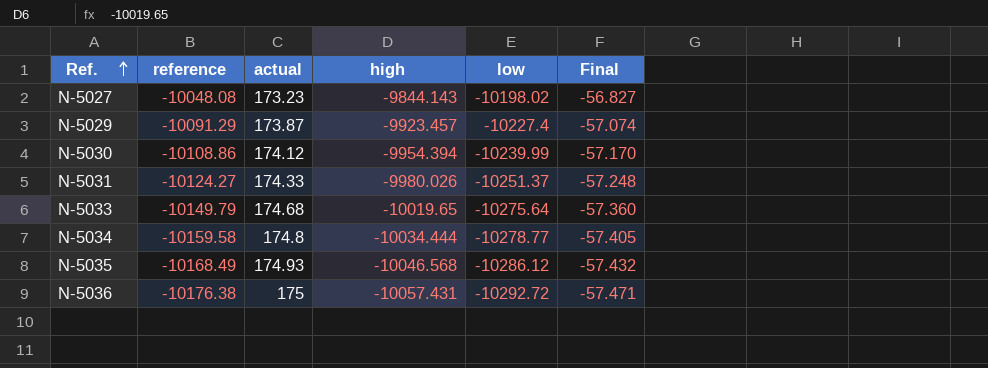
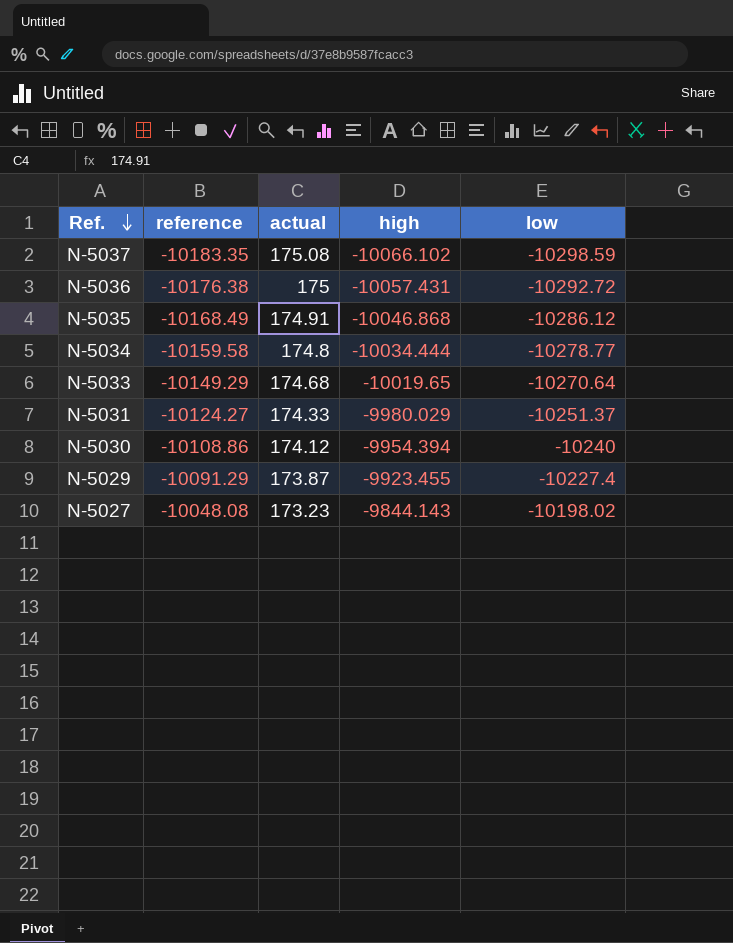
row order: Ref. ascending -> Ref. descending
column Final | formula: [high] / [actual] -> none
row N-5037: none -> -10183.35 | 175.08 | -10066.102 | -10298.59
N-5035 | actual: 174.93 -> 174.91
N-5035 | high: -10046.568 -> -10046.868
N-5033 | reference: -10149.79 -> -10149.29
N-5033 | low: -10275.64 -> -10270.64
N-5031 | high: -9980.026 -> -9980.029
N-5030 | low: -10239.99 -> -10240
N-5029 | high: -9923.457 -> -9923.455

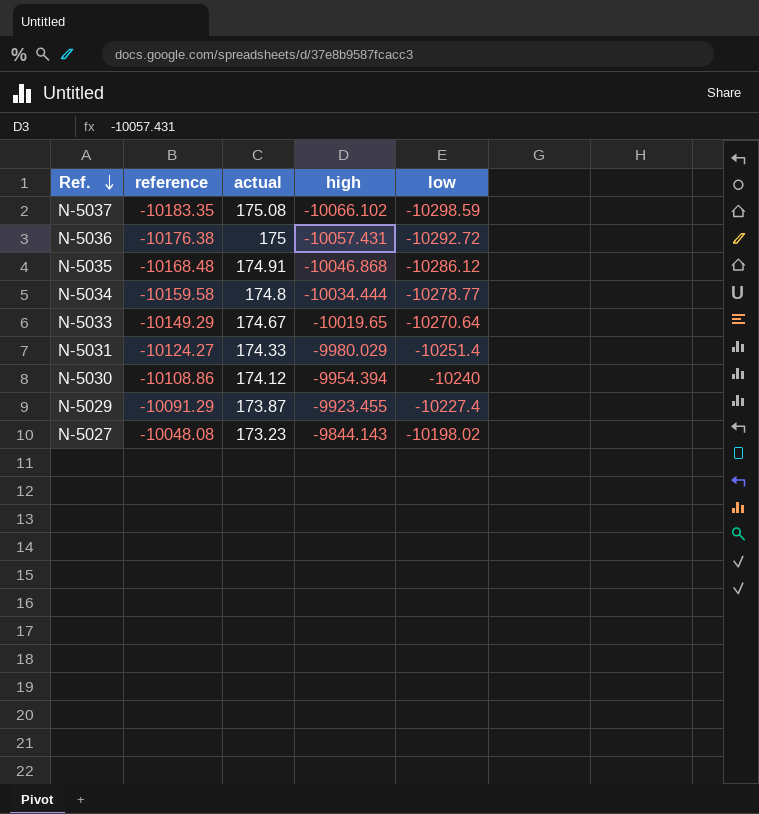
N-5035 | reference: -10168.49 -> -10168.48
N-5033 | actual: 174.68 -> 174.67
N-5031 | low: -10251.37 -> -10251.4

